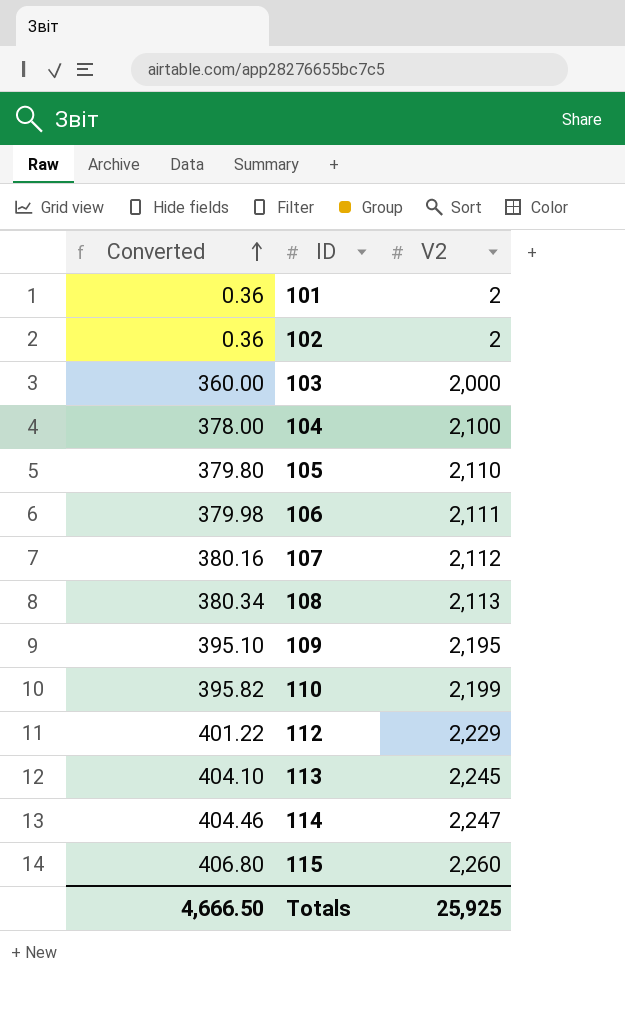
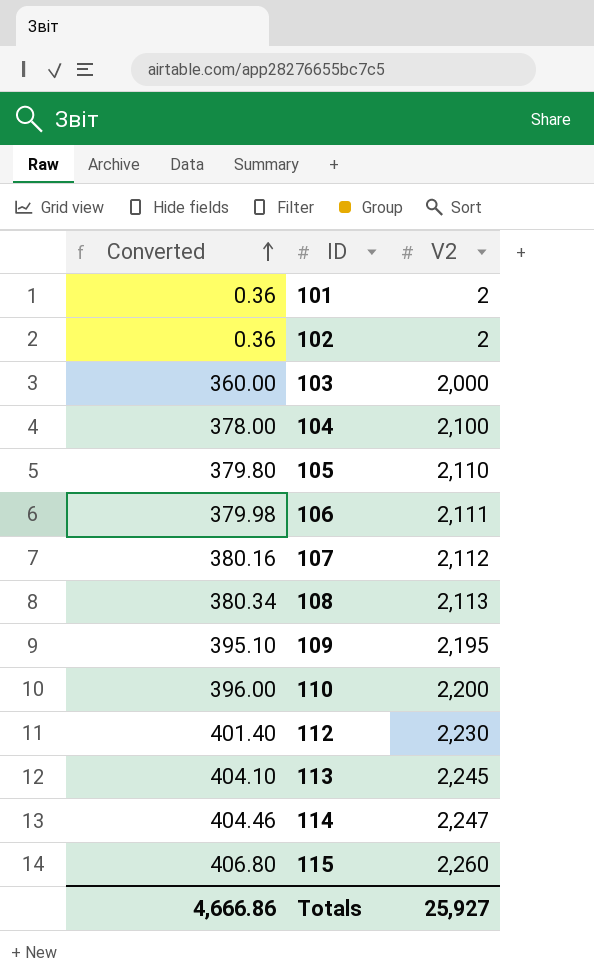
110 | Converted: 395.82 -> 396.00
110 | V2: 2,199 -> 2,200
112 | Converted: 401.22 -> 401.40
112 | V2: 2,229 -> 2,230
Totals | Converted: 4,666.50 -> 4,666.86
Totals | V2: 25,925 -> 25,927

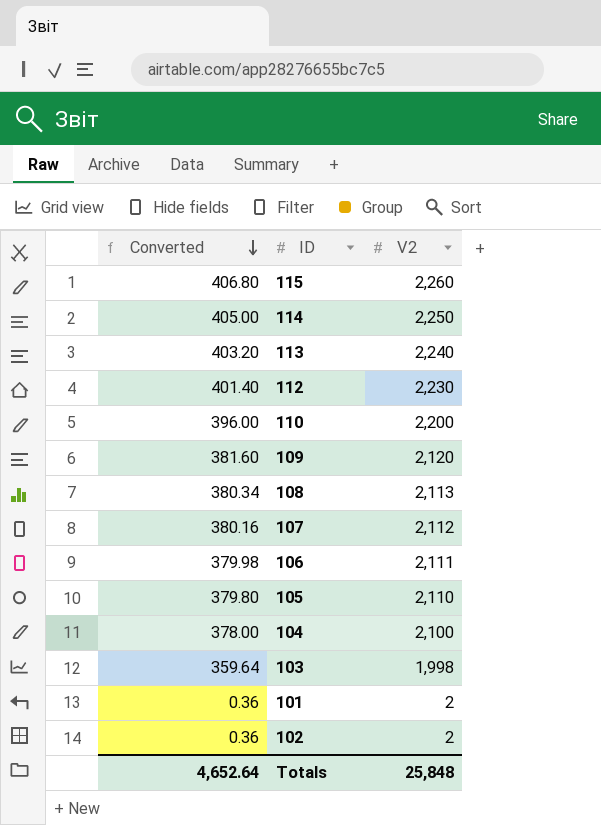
row order: Converted ascending -> Converted descending
114 | Converted: 404.46 -> 405.00
114 | V2: 2,247 -> 2,250
113 | Converted: 404.10 -> 403.20
113 | V2: 2,245 -> 2,240
109 | Converted: 395.10 -> 381.60
109 | V2: 2,195 -> 2,120
103 | Converted: 360.00 -> 359.64
103 | V2: 2,000 -> 1,998
Totals | Converted: 4,666.86 -> 4,652.64
Totals | V2: 25,927 -> 25,848

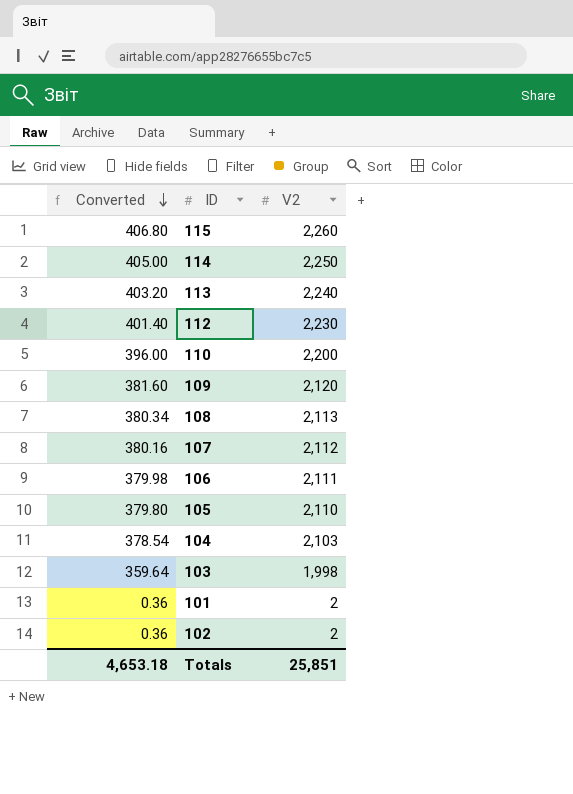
104 | Converted: 378.00 -> 378.54
104 | V2: 2,100 -> 2,103
Totals | Converted: 4,652.64 -> 4,653.18
Totals | V2: 25,848 -> 25,851

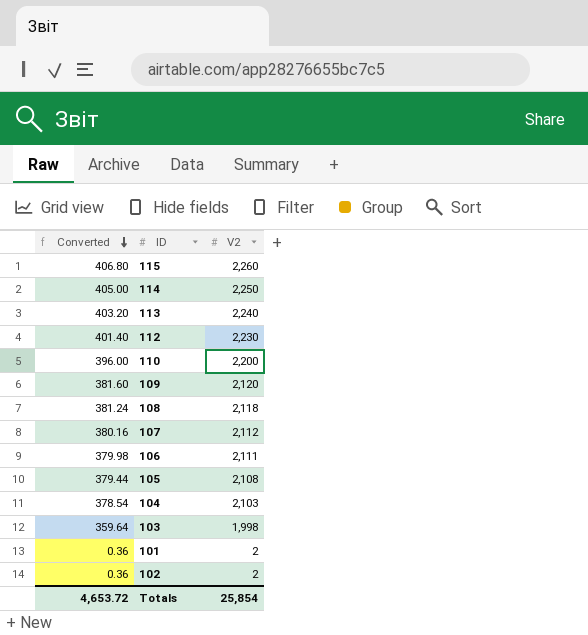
108 | Converted: 380.34 -> 381.24
108 | V2: 2,113 -> 2,118
105 | Converted: 379.80 -> 379.44
105 | V2: 2,110 -> 2,108
Totals | Converted: 4,653.18 -> 4,653.72
Totals | V2: 25,851 -> 25,854

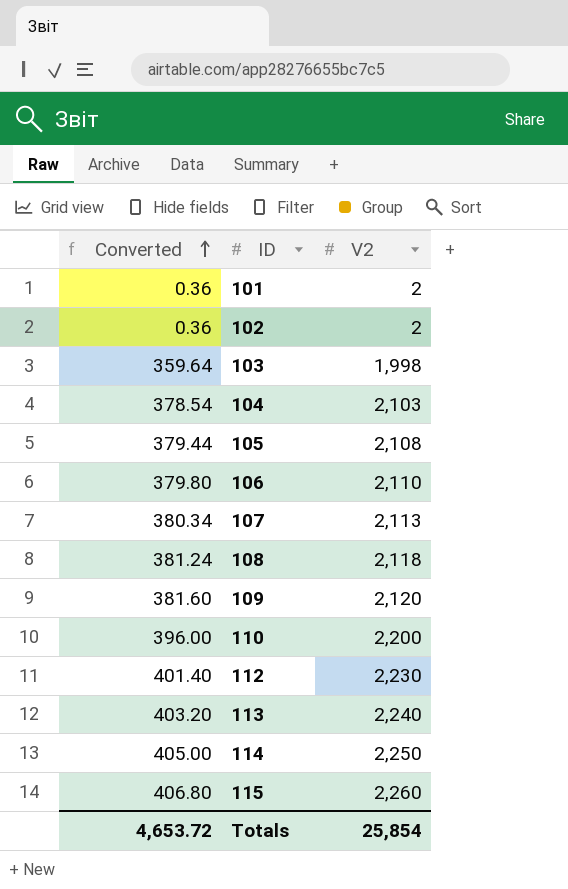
row order: Converted descending -> Converted ascending
106 | Converted: 379.98 -> 379.80
106 | V2: 2,111 -> 2,110
107 | Converted: 380.16 -> 380.34
107 | V2: 2,112 -> 2,113

